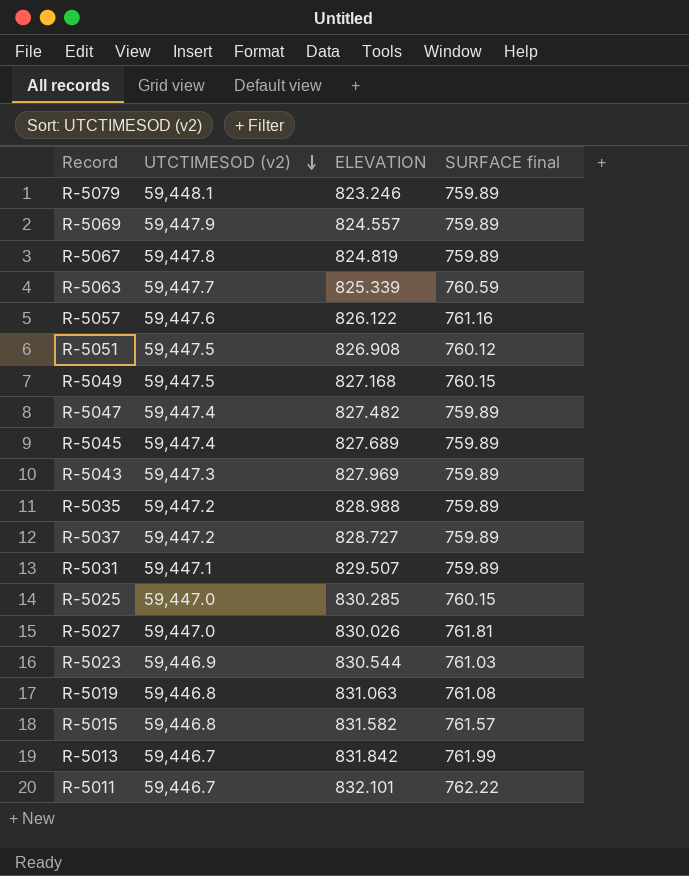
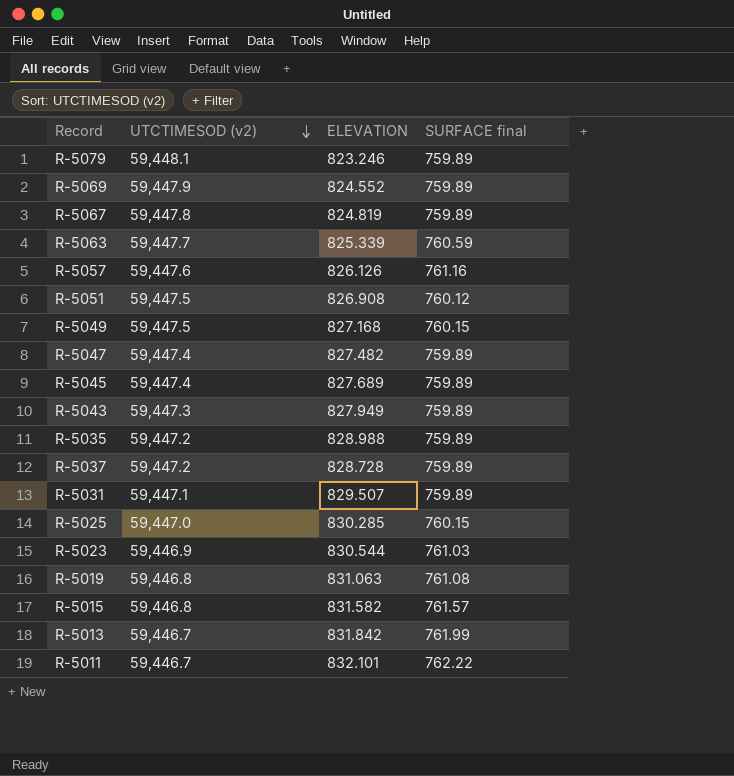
row R-5027: 59,447.0 | 830.026 | 761.81 -> none
R-5069 | ELEVATION: 824.557 -> 824.552
R-5057 | ELEVATION: 826.122 -> 826.126
R-5043 | ELEVATION: 827.969 -> 827.949
R-5037 | ELEVATION: 828.727 -> 828.728

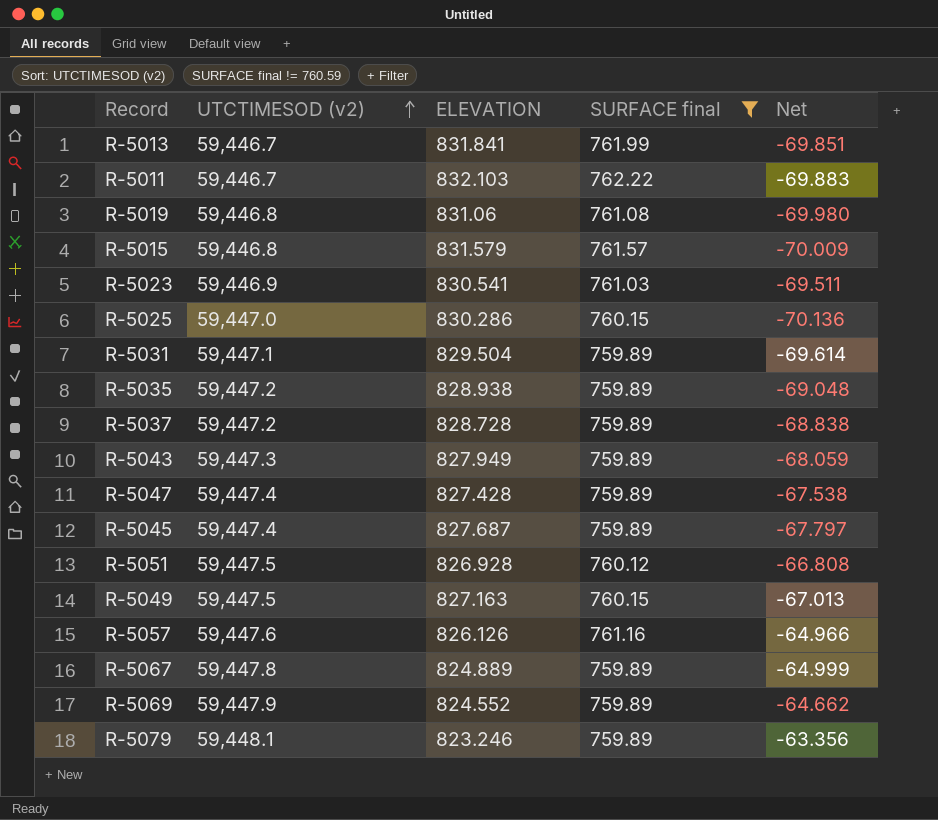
filter: none -> SURFACE final != 760.59
row order: UTCTIMESOD (v2) descending -> UTCTIMESOD (v2) ascending
column Net | formula: none -> [SURFACE final] - [ELEVATION]
R-5013 | ELEVATION: 831.842 -> 831.841
R-5011 | ELEVATION: 832.101 -> 832.103
R-5019 | ELEVATION: 831.063 -> 831.06
R-5015 | ELEVATION: 831.582 -> 831.579
R-5023 | ELEVATION: 830.544 -> 830.541
R-5025 | ELEVATION: 830.285 -> 830.286
R-5031 | ELEVATION: 829.507 -> 829.504
R-5035 | ELEVATION: 828.988 -> 828.938
R-5047 | ELEVATION: 827.482 -> 827.428
R-5045 | ELEVATION: 827.689 -> 827.687
R-5051 | ELEVATION: 826.908 -> 826.928
R-5049 | ELEVATION: 827.168 -> 827.163
R-5067 | ELEVATION: 824.819 -> 824.889

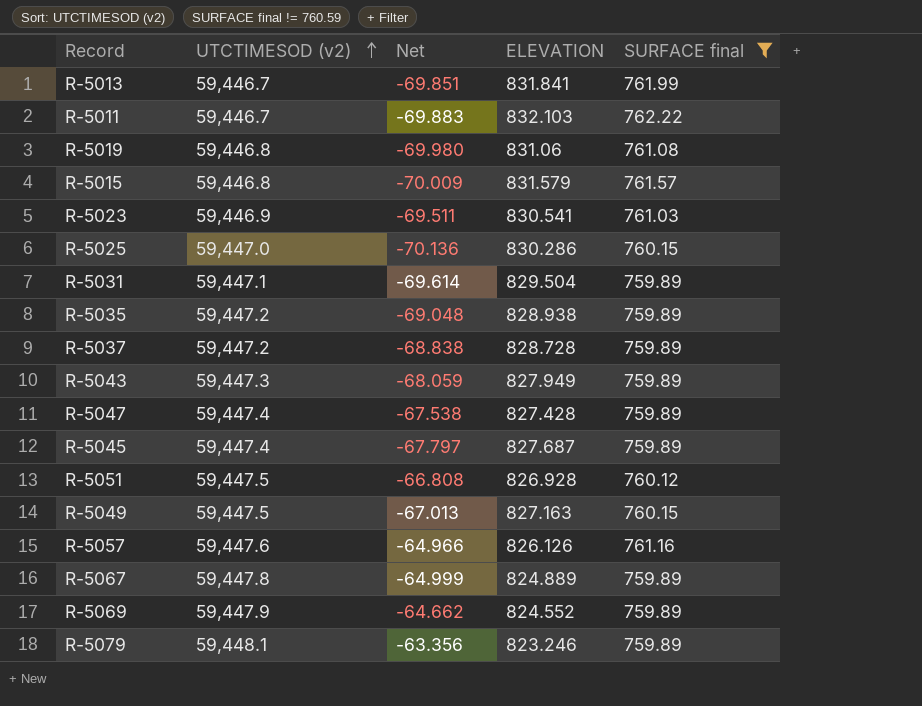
column Net | position: 5 -> 3

